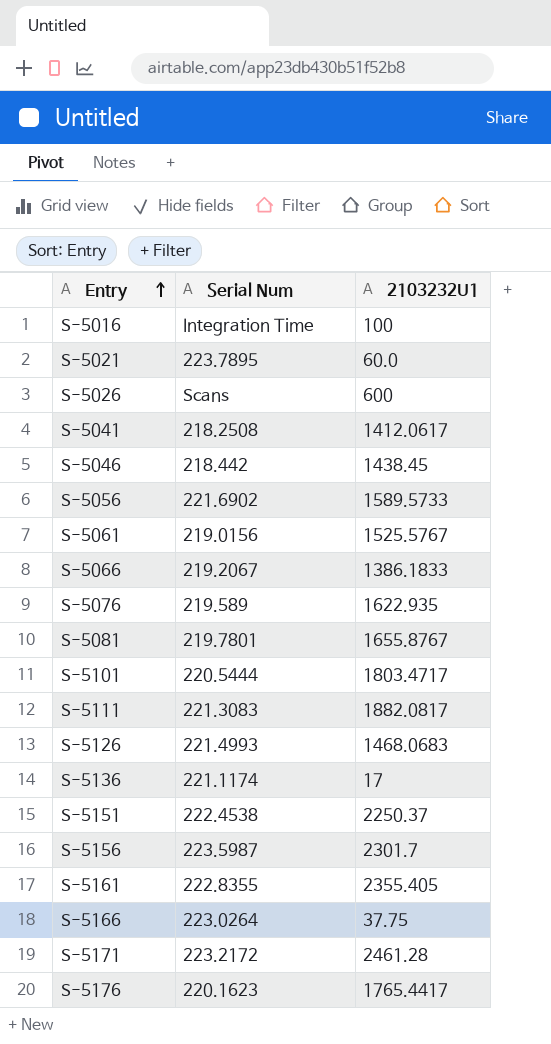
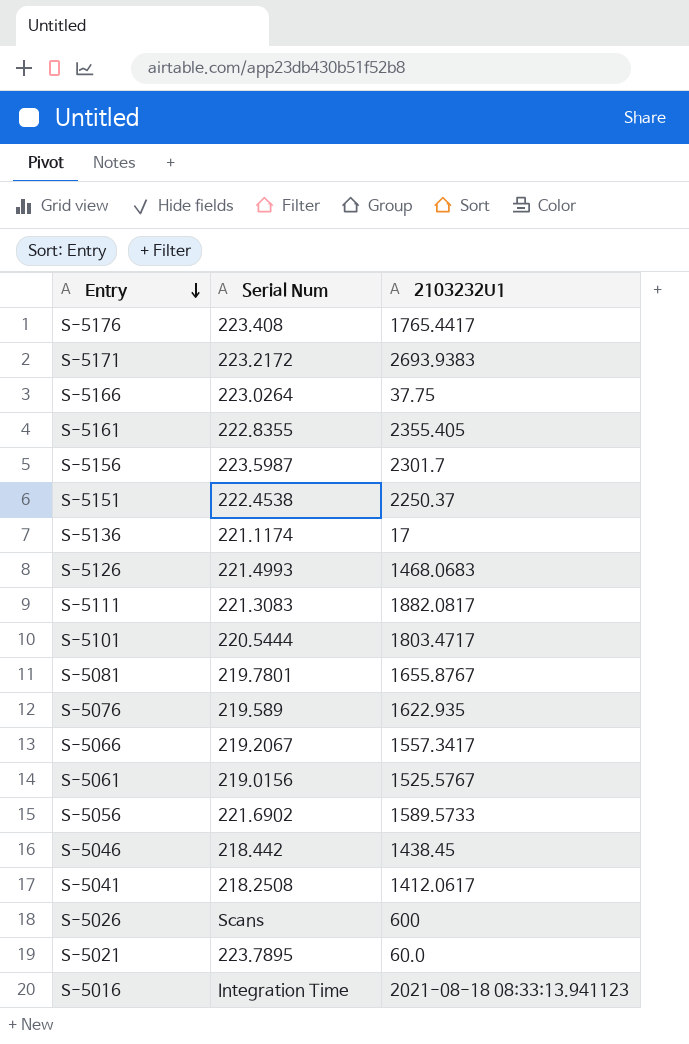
row order: Entry ascending -> Entry descending
S-5176 | Serial Num: 220.1623 -> 223.408
S-5171 | 2103232U1: 2461.28 -> 2693.9383
S-5066 | 2103232U1: 1386.1833 -> 1557.3417
S-5016 | 2103232U1: 100 -> 2021-08-18 08:33:13.941123

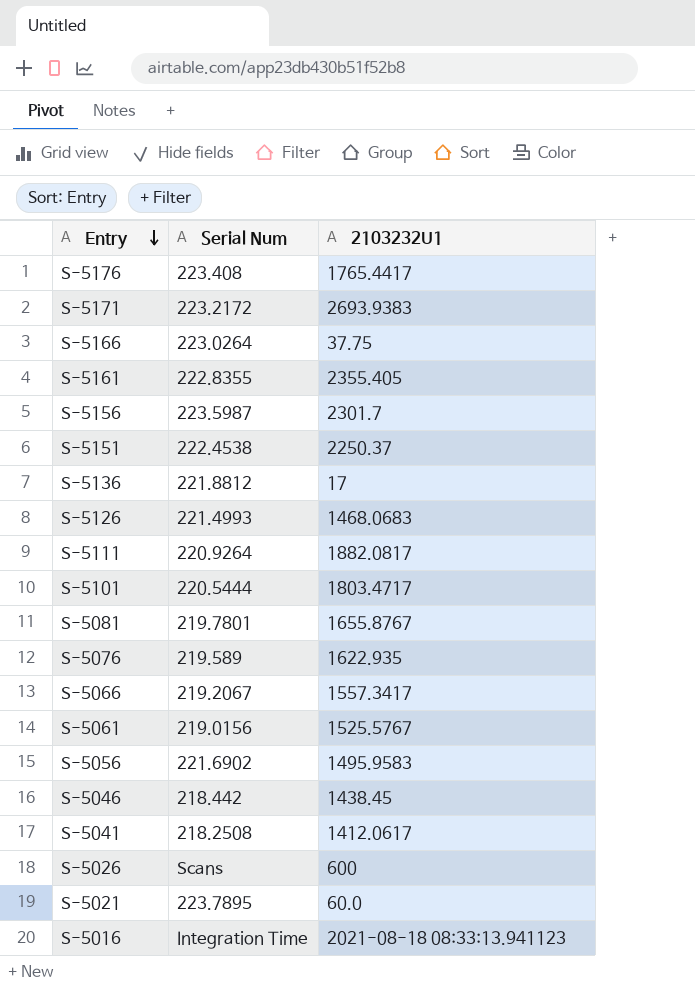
S-5136 | Serial Num: 221.1174 -> 221.8812
S-5111 | Serial Num: 221.3083 -> 220.9264
S-5056 | 2103232U1: 1589.5733 -> 1495.9583

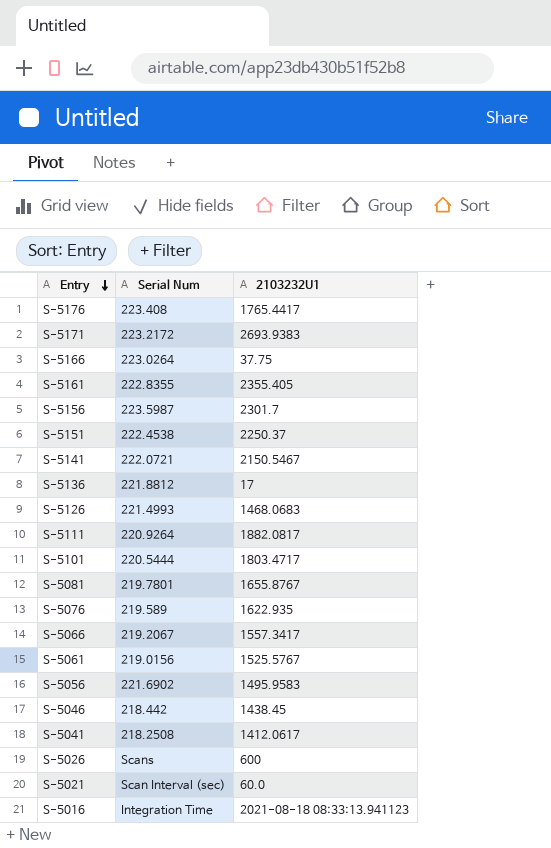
row S-5141: none -> 222.0721 | 2150.5467
S-5021 | Serial Num: 223.7895 -> Scan Interval (sec)

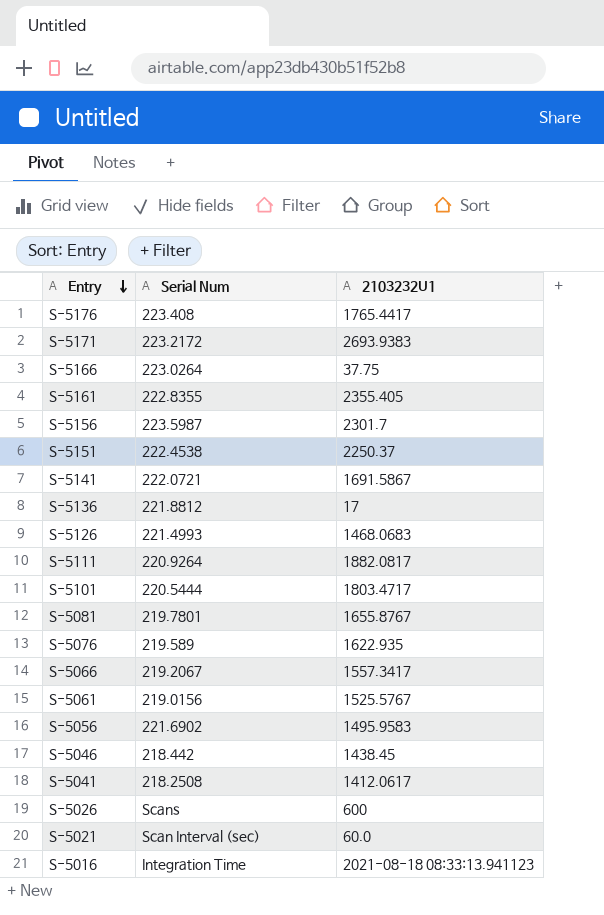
S-5141 | 2103232U1: 2150.5467 -> 1691.5867

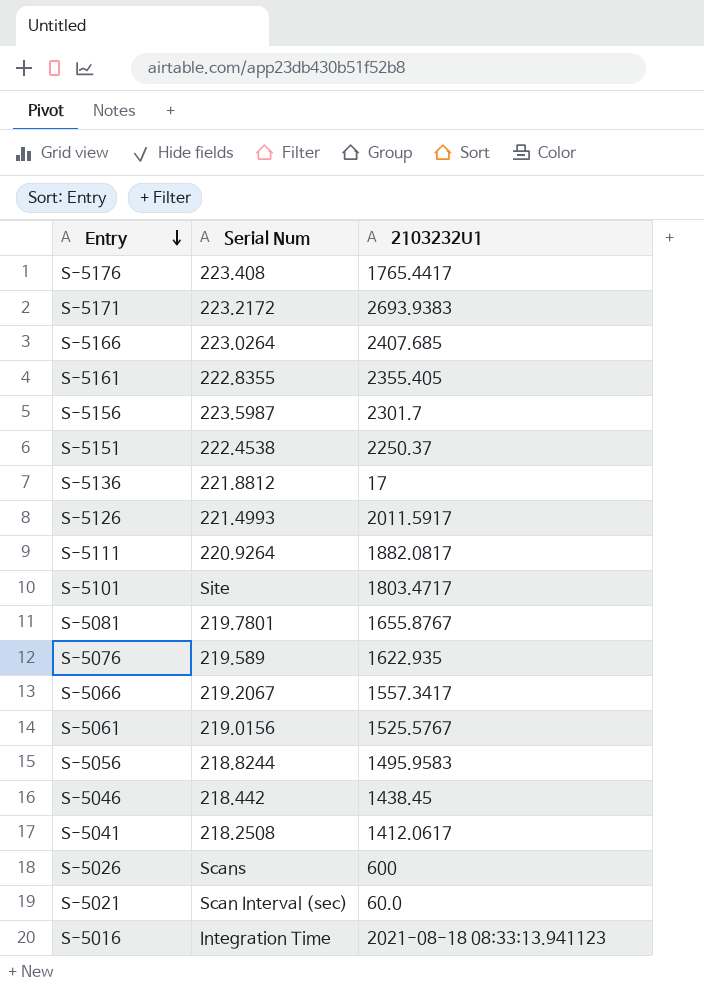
row S-5141: 222.0721 | 1691.5867 -> none
S-5166 | 2103232U1: 37.75 -> 2407.685
S-5126 | 2103232U1: 1468.0683 -> 2011.5917
S-5101 | Serial Num: 220.5444 -> Site
S-5056 | Serial Num: 221.6902 -> 218.8244

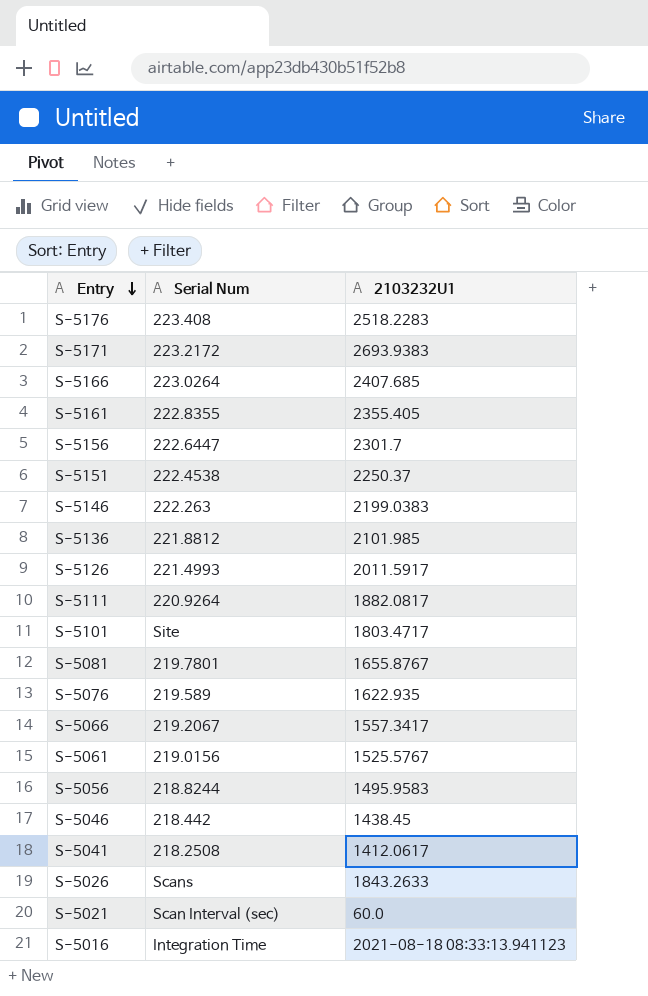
S-5176 | 2103232U1: 1765.4417 -> 2518.2283
S-5156 | Serial Num: 223.5987 -> 222.6447
row S-5146: none -> 222.263 | 2199.0383
S-5136 | 2103232U1: 17 -> 2101.985
S-5026 | 2103232U1: 600 -> 1843.2633

